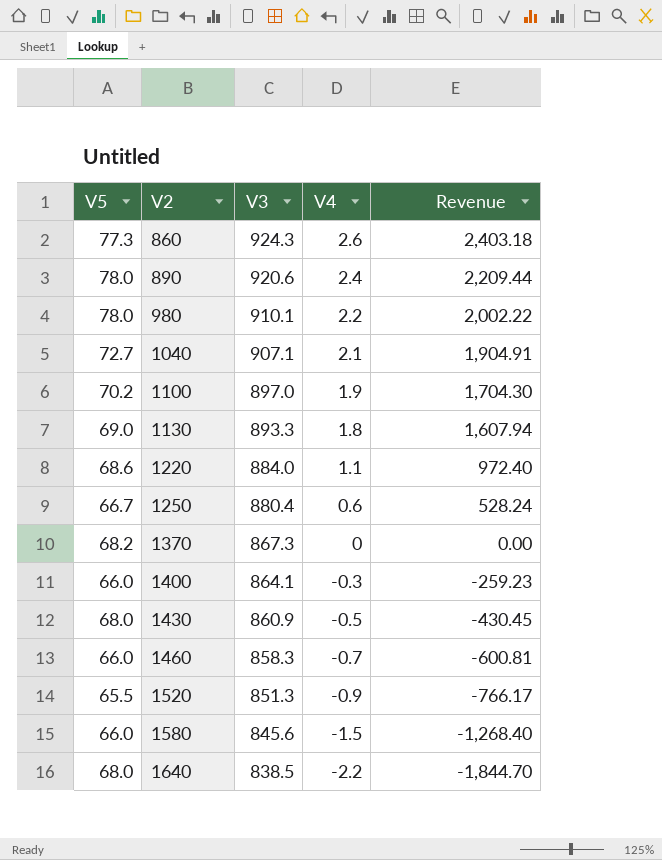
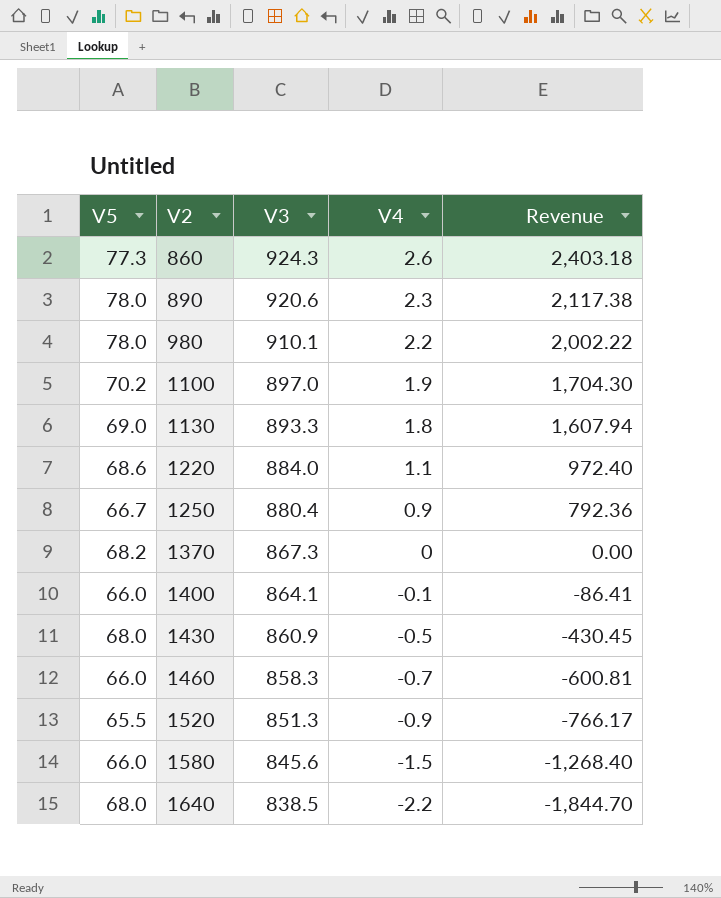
row 1040: 72.7 | 907.1 | 2.1 | 1,904.91 -> none
890 | V4: 2.4 -> 2.3
890 | Revenue: 2,209.44 -> 2,117.38
1250 | V4: 0.6 -> 0.9
1250 | Revenue: 528.24 -> 792.36
1400 | V4: -0.3 -> -0.1
1400 | Revenue: -259.23 -> -86.41

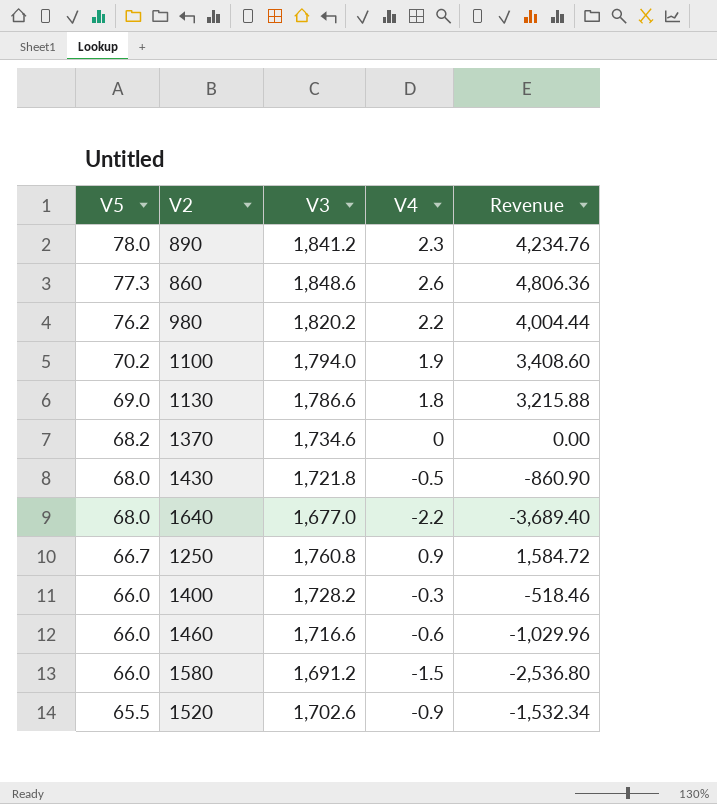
row order: V2 ascending -> V5 descending
row 1220: 68.6 | 884.0 | 1.1 | 972.40 -> none
890 | V3: 920.6 -> 1,841.2
890 | Revenue: 2,117.38 -> 4,234.76
860 | V3: 924.3 -> 1,848.6
860 | Revenue: 2,403.18 -> 4,806.36
980 | V5: 78.0 -> 76.2
980 | V3: 910.1 -> 1,820.2
980 | Revenue: 2,002.22 -> 4,004.44
1100 | V3: 897.0 -> 1,794.0
1100 | Revenue: 1,704.30 -> 3,408.60
1130 | V3: 893.3 -> 1,786.6
1130 | Revenue: 1,607.94 -> 3,215.88
1370 | V3: 867.3 -> 1,734.6
1430 | V3: 860.9 -> 1,721.8
1430 | Revenue: -430.45 -> -860.90
1640 | V3: 838.5 -> 1,677.0
1640 | Revenue: -1,844.70 -> -3,689.40
1250 | V3: 880.4 -> 1,760.8
1250 | Revenue: 792.36 -> 1,584.72
1400 | V3: 864.1 -> 1,728.2
1400 | V4: -0.1 -> -0.3
1400 | Revenue: -86.41 -> -518.46
1460 | V3: 858.3 -> 1,716.6
1460 | V4: -0.7 -> -0.6
1460 | Revenue: -600.81 -> -1,029.96
1580 | V3: 845.6 -> 1,691.2
1580 | Revenue: -1,268.40 -> -2,536.80
1520 | V3: 851.3 -> 1,702.6
1520 | Revenue: -766.17 -> -1,532.34

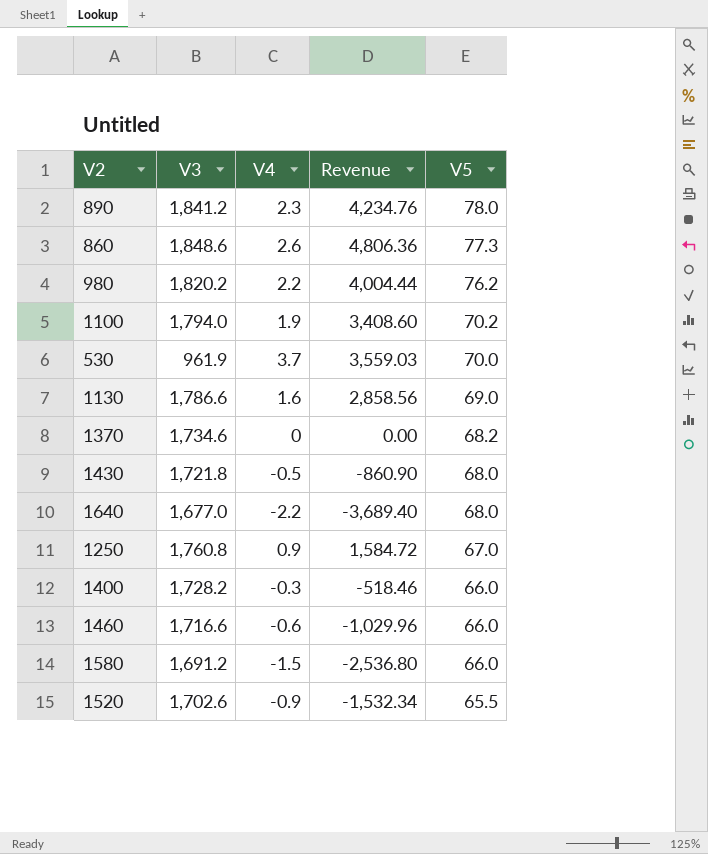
column V5 | position: 1 -> 5
row 530: none -> 961.9 | 3.7 | 3,559.03 | 70.0
1130 | V4: 1.8 -> 1.6
1130 | Revenue: 3,215.88 -> 2,858.56
1250 | V5: 66.7 -> 67.0

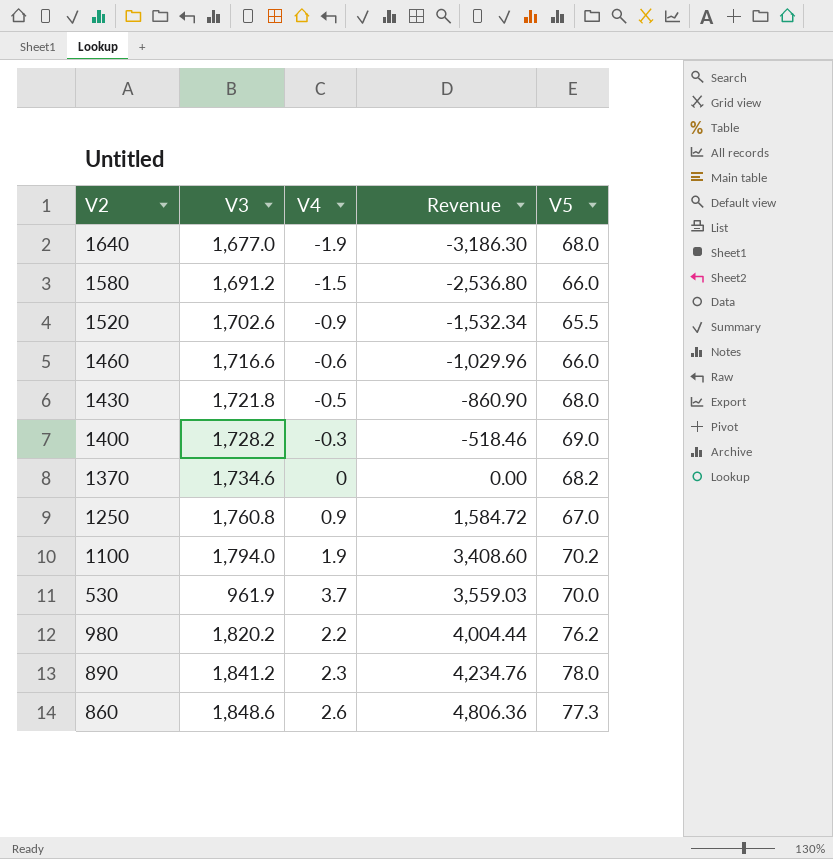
row order: V5 descending -> Revenue ascending
row 1130: 1,786.6 | 1.6 | 2,858.56 | 69.0 -> none
1640 | V4: -2.2 -> -1.9
1640 | Revenue: -3,689.40 -> -3,186.30
1400 | V5: 66.0 -> 69.0

